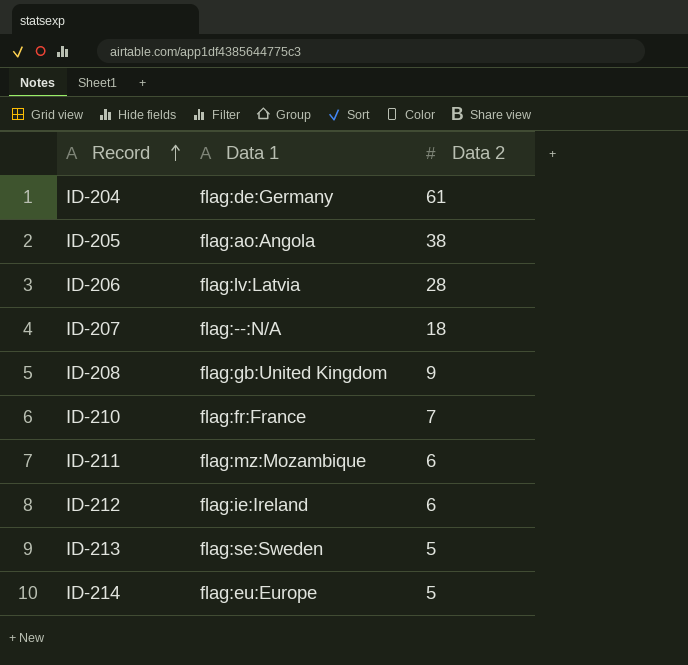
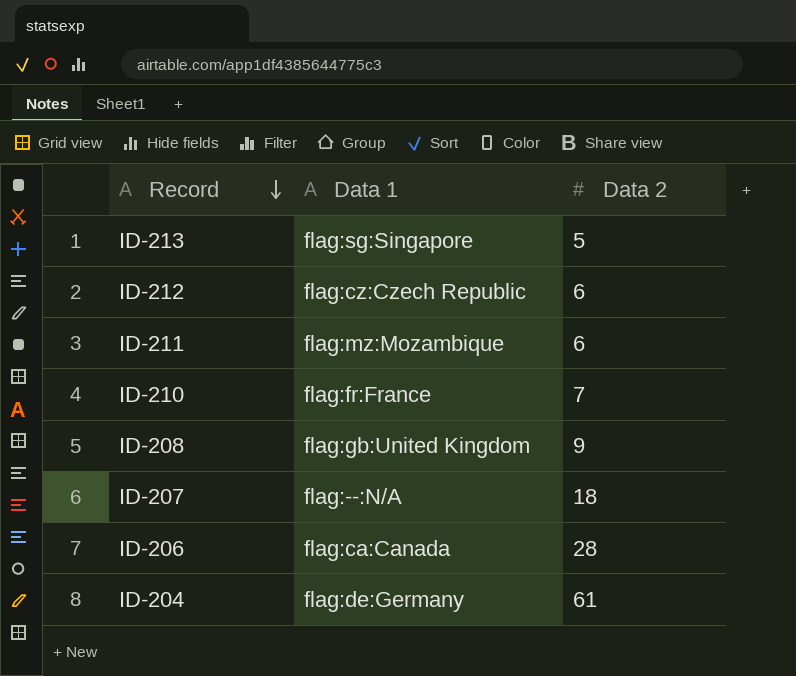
row order: Record ascending -> Record descending
row ID-205: flag:ao:Angola | 38 -> none
row ID-214: flag:eu:Europe | 5 -> none
ID-213 | Data 1: flag:se:Sweden -> flag:sg:Singapore
ID-212 | Data 1: flag:ie:Ireland -> flag:cz:Czech Republic
ID-206 | Data 1: flag:lv:Latvia -> flag:ca:Canada

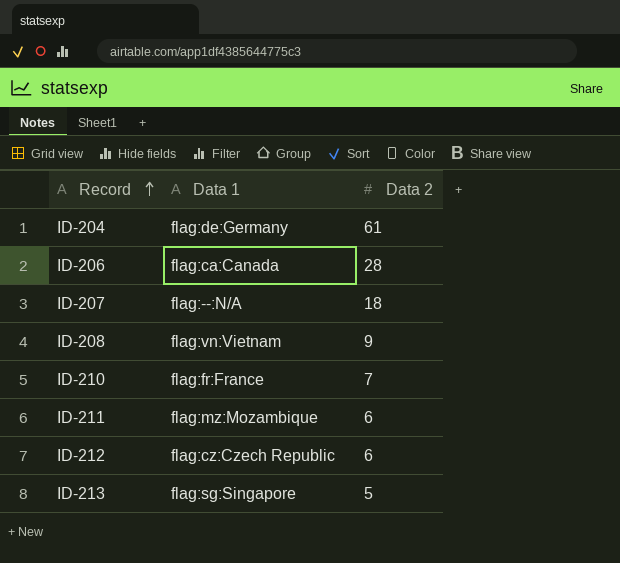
row order: Record descending -> Record ascending
ID-208 | Data 1: flag:gb:United Kingdom -> flag:vn:Vietnam

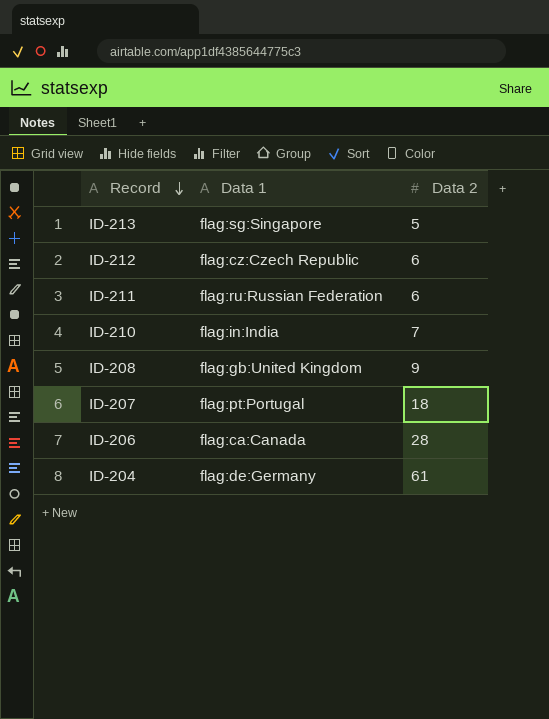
row order: Record ascending -> Record descending
ID-211 | Data 1: flag:mz:Mozambique -> flag:ru:Russian Federation
ID-210 | Data 1: flag:fr:France -> flag:in:India
ID-208 | Data 1: flag:vn:Vietnam -> flag:gb:United Kingdom
ID-207 | Data 1: flag:--:N/A -> flag:pt:Portugal

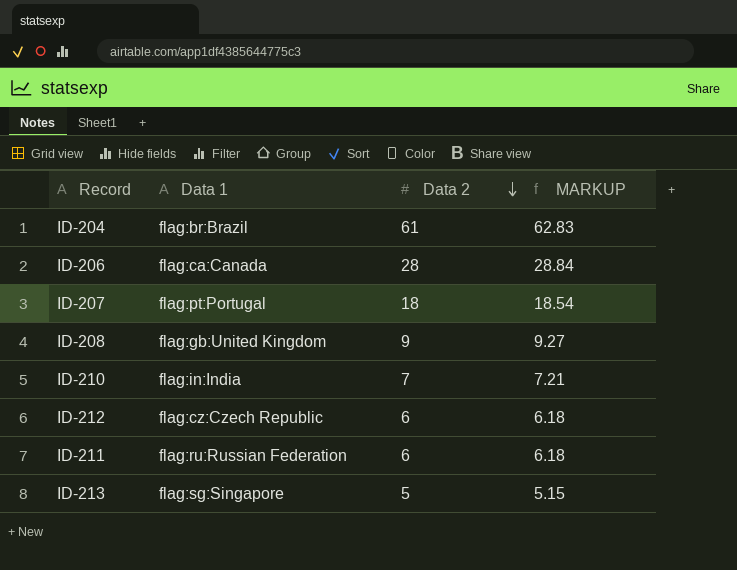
row order: Record descending -> Data 2 descending
column MARKUP | formula: none -> [Data 2] * 1.03
ID-204 | Data 1: flag:de:Germany -> flag:br:Brazil

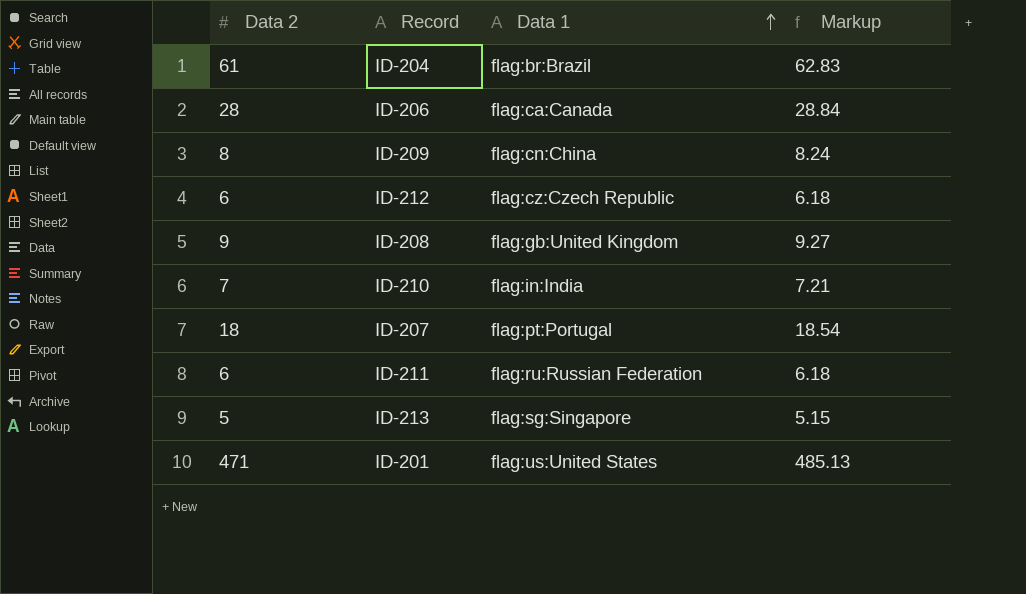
row order: Data 2 descending -> Data 1 ascending
column Data 2 | position: 3 -> 1
column name: MARKUP -> Markup
row ID-209: none -> 8 | flag:cn:China | 8.24
row ID-201: none -> 471 | flag:us:United States | 485.13

